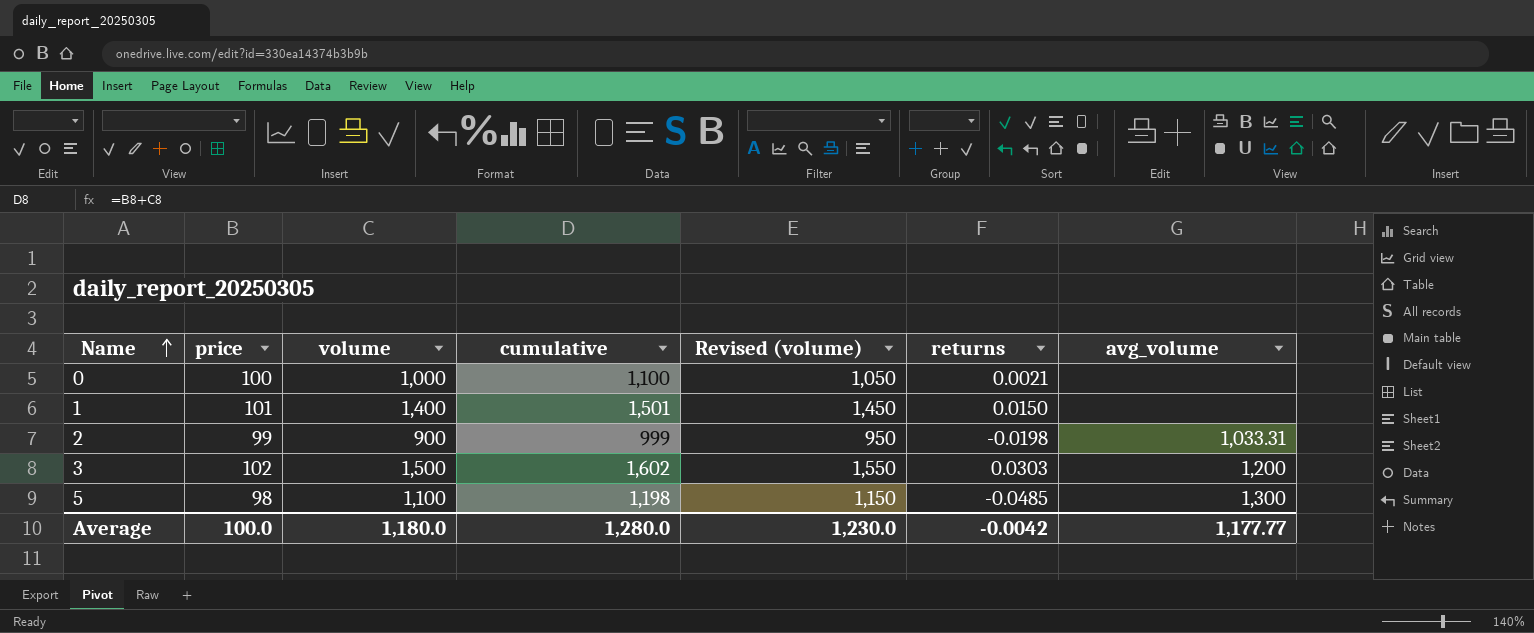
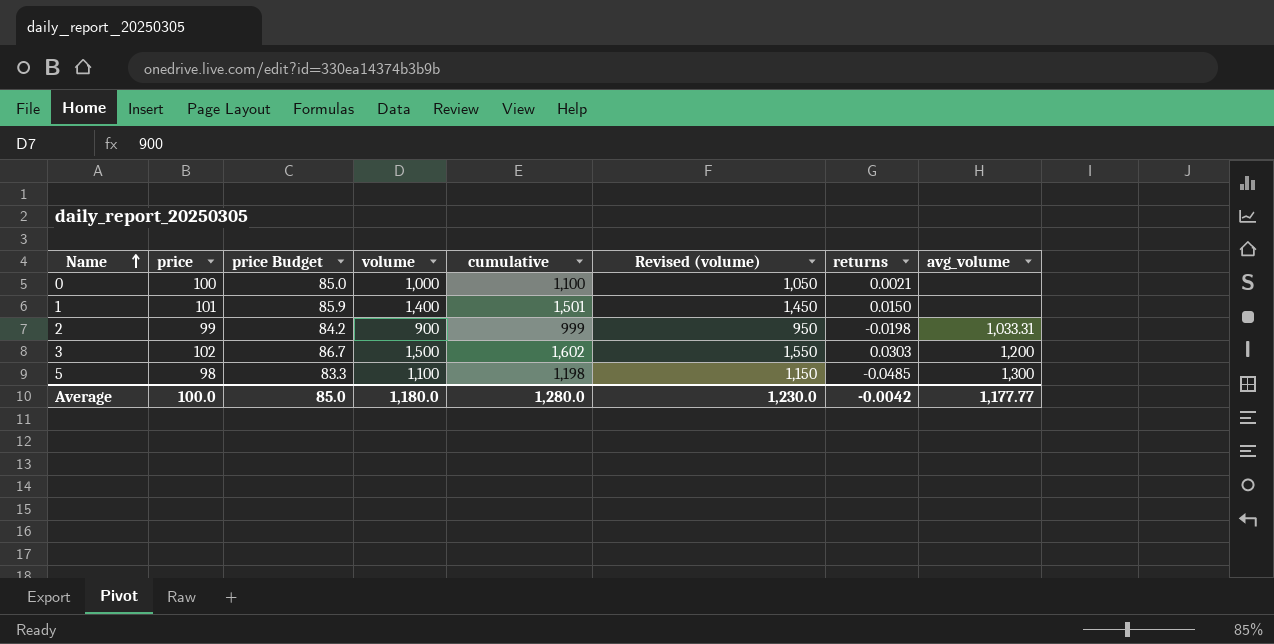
column price Budget | formula: none -> [price] * 0.85

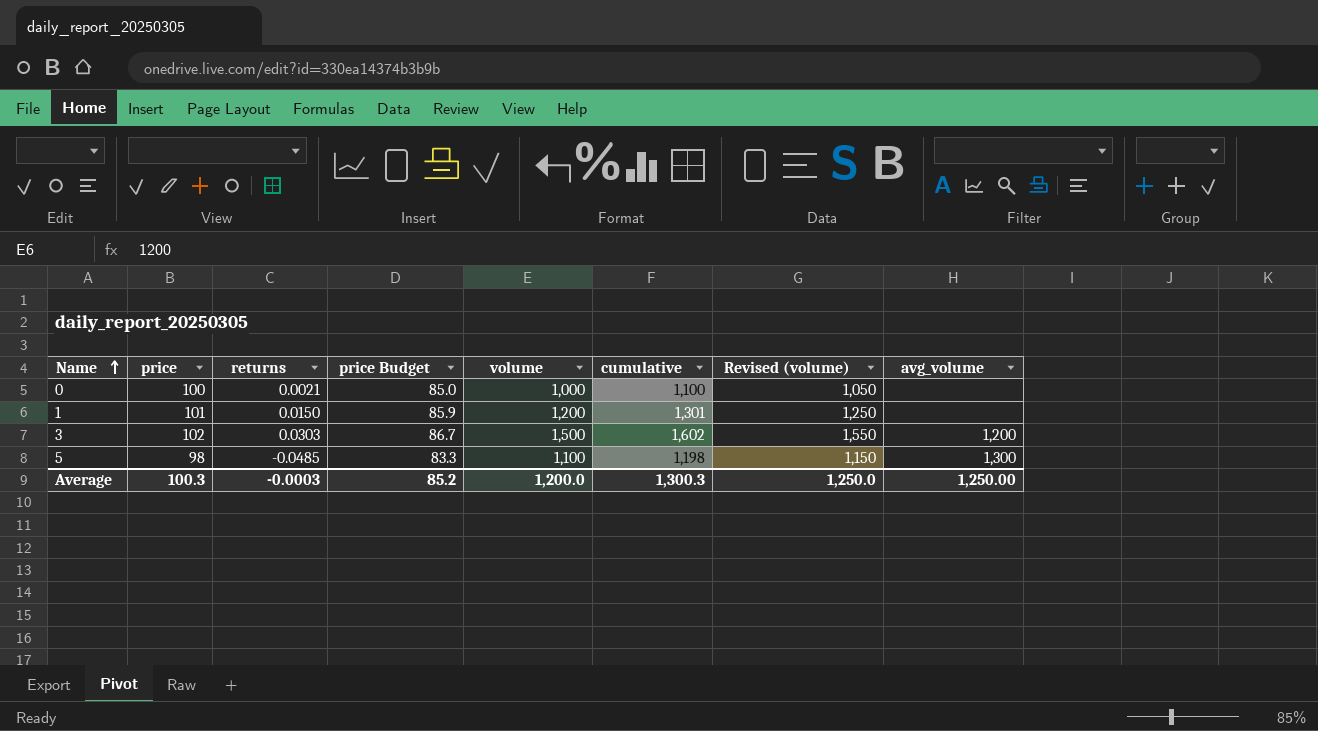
column returns | position: 7 -> 3
row 2: 99 | 84.2 | 900 | 999 | 950 | -0.0198 | 1,033.31 -> none
1 | volume: 1,400 -> 1,200
1 | cumulative: 1,501 -> 1,301
1 | Revised (volume): 1,450 -> 1,250
Average | price: 100.0 -> 100.3
Average | returns: -0.0042 -> -0.0003
Average | price Budget: 85.0 -> 85.2
Average | volume: 1,180.0 -> 1,200.0
Average | cumulative: 1,280.0 -> 1,300.3
Average | Revised (volume): 1,230.0 -> 1,250.0
Average | avg_volume: 1,177.77 -> 1,250.00

